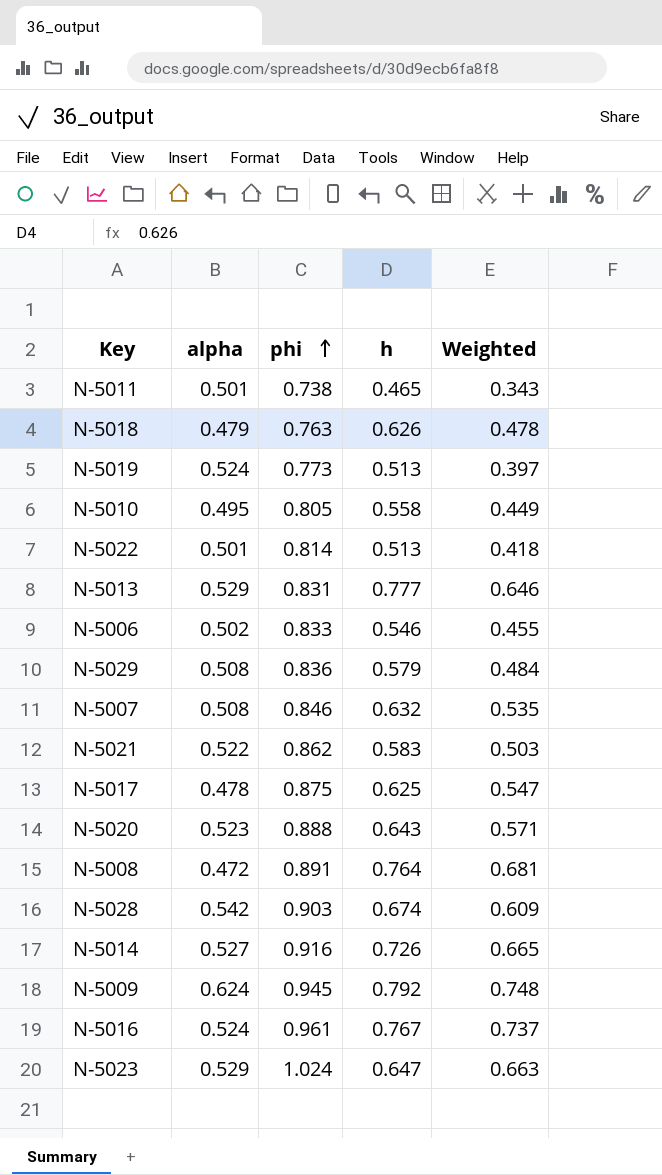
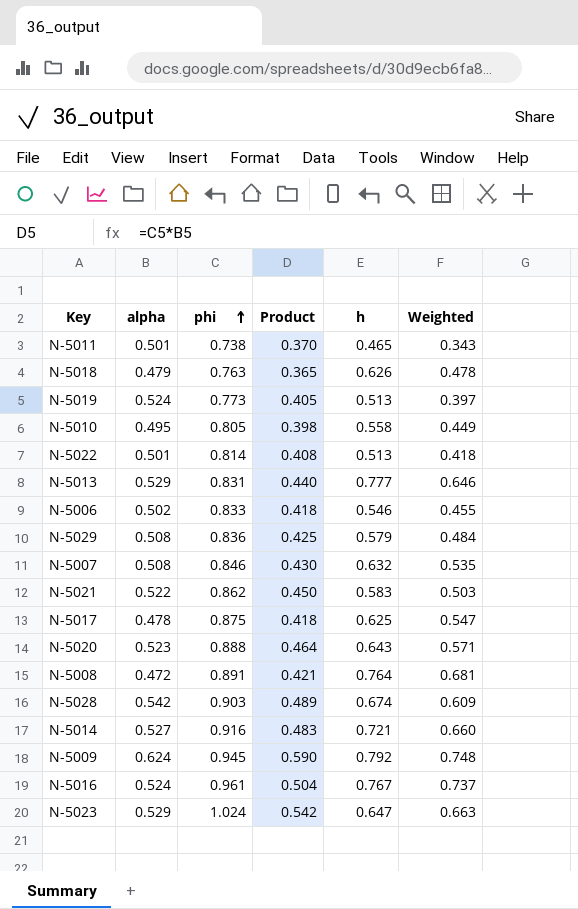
column Product | formula: none -> [alpha] * [phi]
N-5014 | h: 0.726 -> 0.721
N-5014 | Weighted: 0.665 -> 0.660

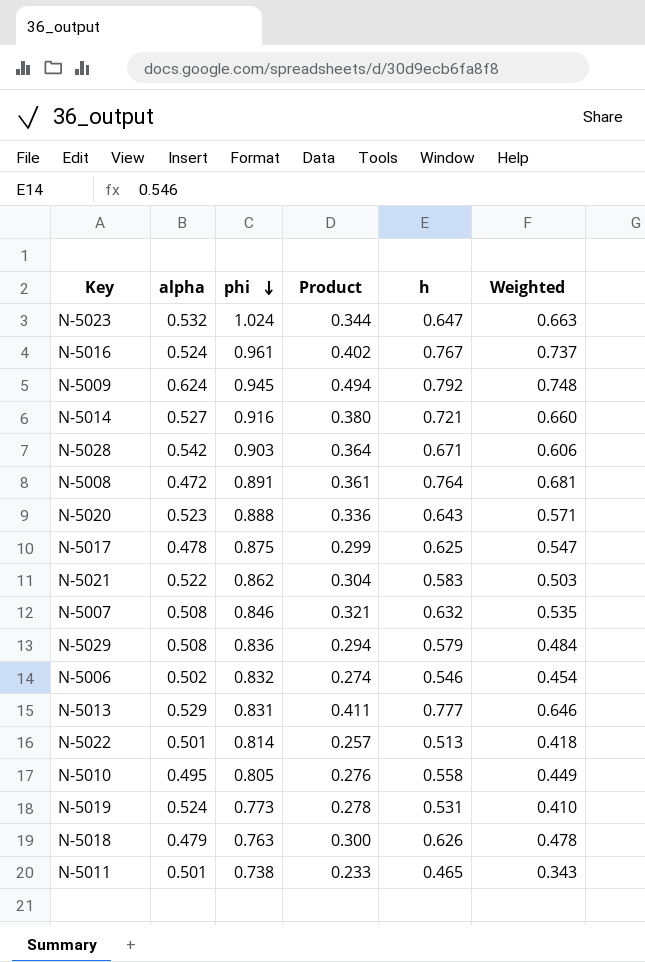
row order: phi ascending -> phi descending
column Product | formula: [alpha] * [phi] -> [alpha] * [h]
N-5023 | alpha: 0.529 -> 0.532
N-5028 | h: 0.674 -> 0.671
N-5028 | Weighted: 0.609 -> 0.606
N-5006 | phi: 0.833 -> 0.832
N-5006 | Weighted: 0.455 -> 0.454
N-5019 | h: 0.513 -> 0.531
N-5019 | Weighted: 0.397 -> 0.410

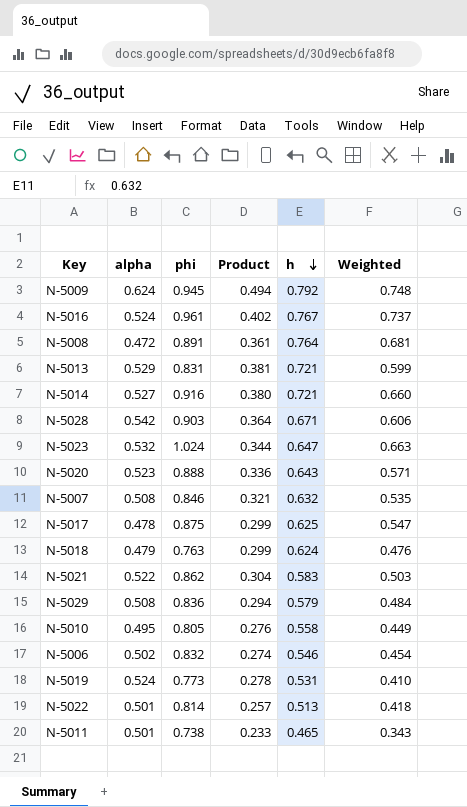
row order: phi descending -> h descending
N-5013 | Product: 0.411 -> 0.381
N-5013 | h: 0.777 -> 0.721
N-5013 | Weighted: 0.646 -> 0.599
N-5018 | Product: 0.300 -> 0.299
N-5018 | h: 0.626 -> 0.624
N-5018 | Weighted: 0.478 -> 0.476

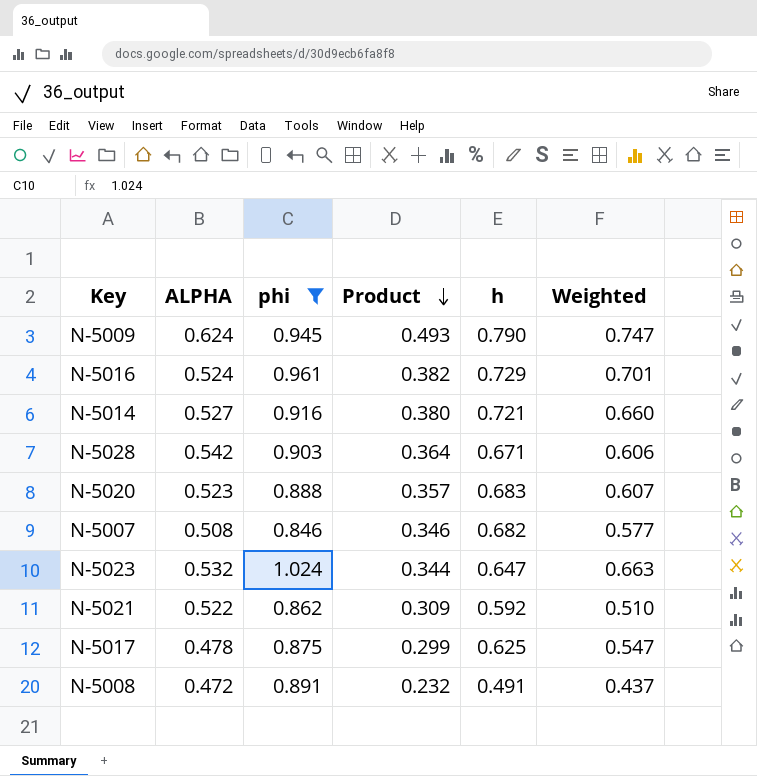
filter: none -> phi >= 0.846
row order: h descending -> Product descending
column name: alpha -> ALPHA
N-5009 | Product: 0.494 -> 0.493
N-5009 | h: 0.792 -> 0.790
N-5009 | Weighted: 0.748 -> 0.747
N-5016 | Product: 0.402 -> 0.382
N-5016 | h: 0.767 -> 0.729
N-5016 | Weighted: 0.737 -> 0.701
N-5020 | Product: 0.336 -> 0.357
N-5020 | h: 0.643 -> 0.683
N-5020 | Weighted: 0.571 -> 0.607
N-5007 | Product: 0.321 -> 0.346
N-5007 | h: 0.632 -> 0.682
N-5007 | Weighted: 0.535 -> 0.577
N-5021 | Product: 0.304 -> 0.309
N-5021 | h: 0.583 -> 0.592
N-5021 | Weighted: 0.503 -> 0.510
N-5008 | Product: 0.361 -> 0.232
N-5008 | h: 0.764 -> 0.491
N-5008 | Weighted: 0.681 -> 0.437

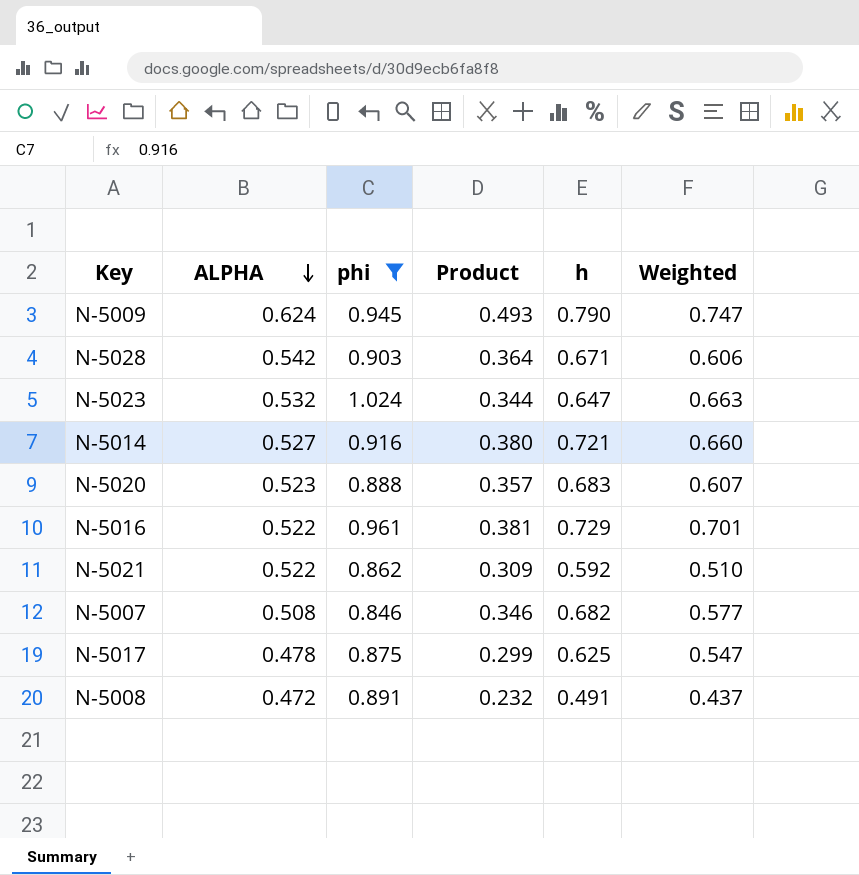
row order: Product descending -> ALPHA descending
N-5016 | ALPHA: 0.524 -> 0.522
N-5016 | Product: 0.382 -> 0.381

